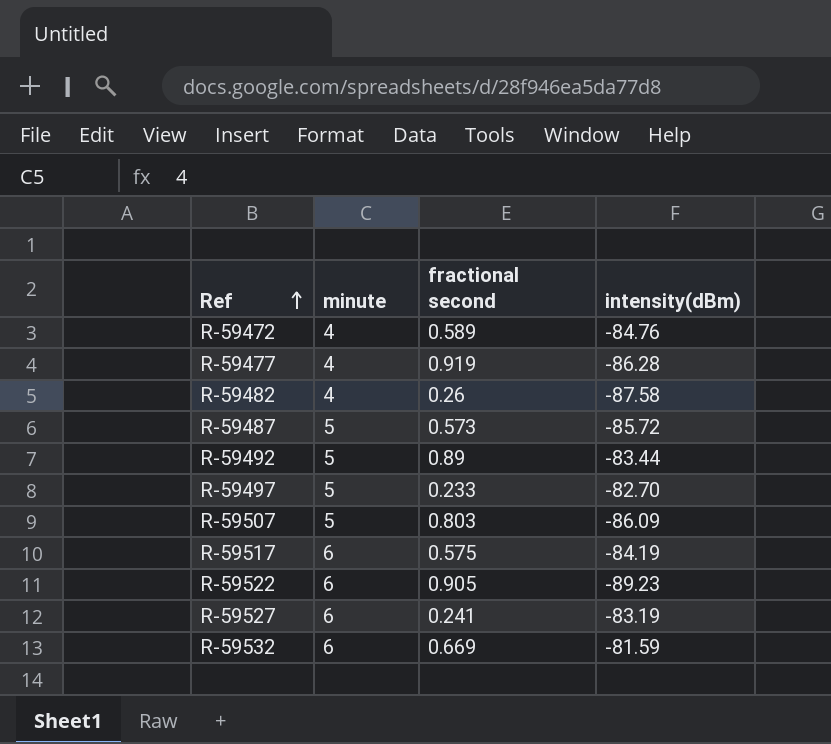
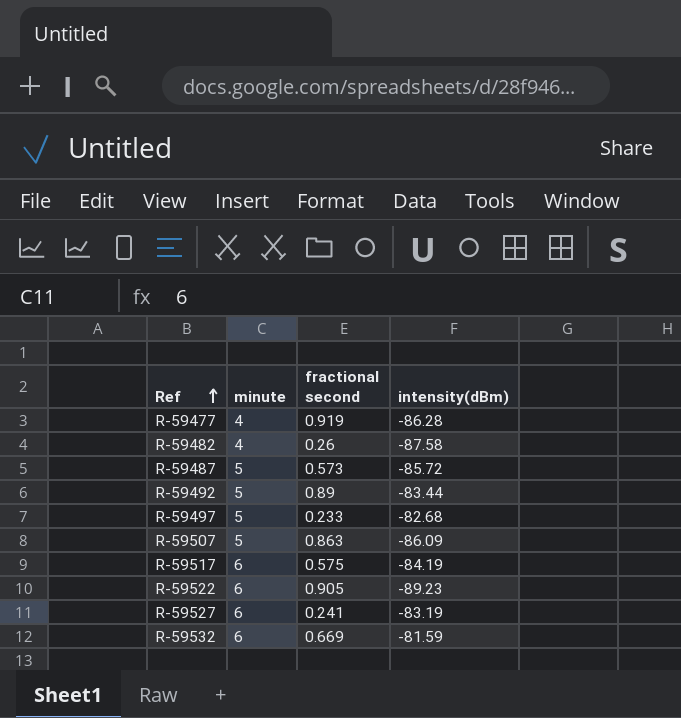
row R-59472: 4 | 0.589 | -84.76 -> none
R-59497 | intensity(dBm): -82.70 -> -82.68
R-59507 | fractional second: 0.803 -> 0.863

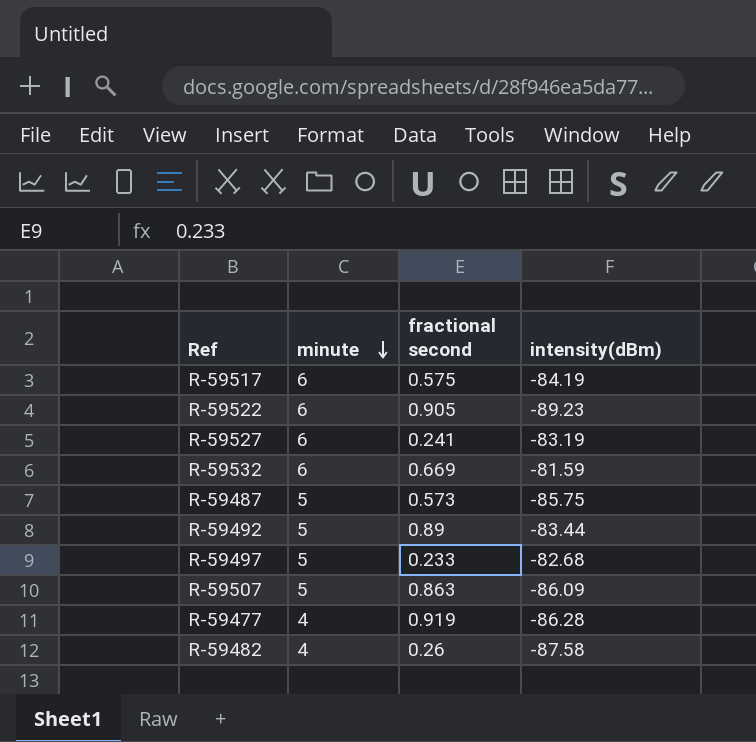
row order: Ref ascending -> minute descending
R-59487 | intensity(dBm): -85.72 -> -85.75

